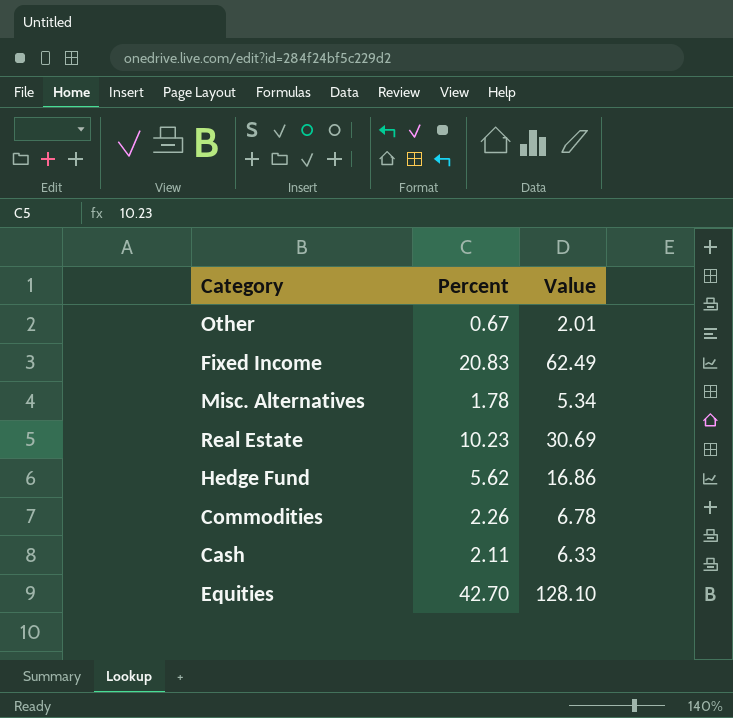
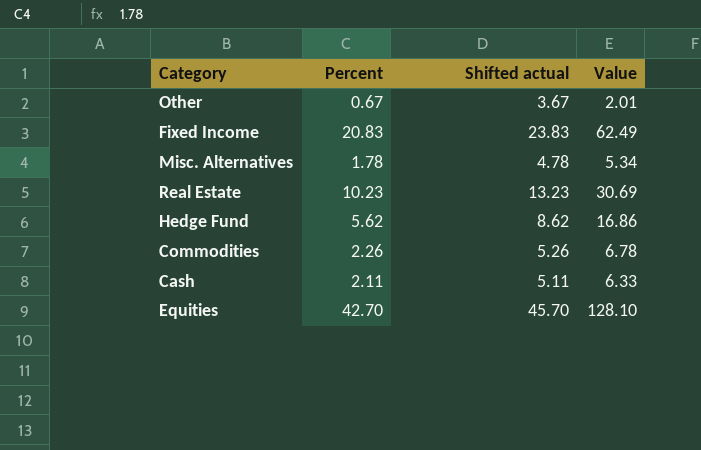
column Shifted actual | formula: none -> [Percent] + 3

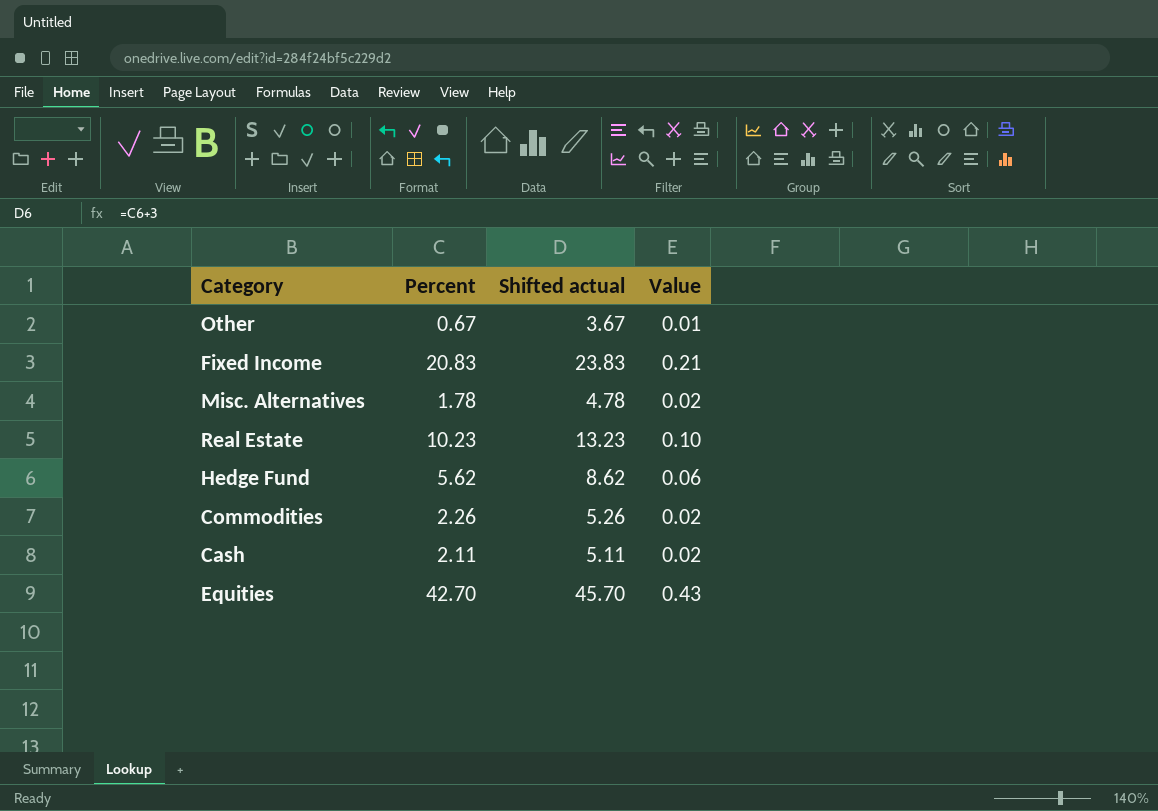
column Value | formula: [Percent] * 3 -> [Percent] * 0.01

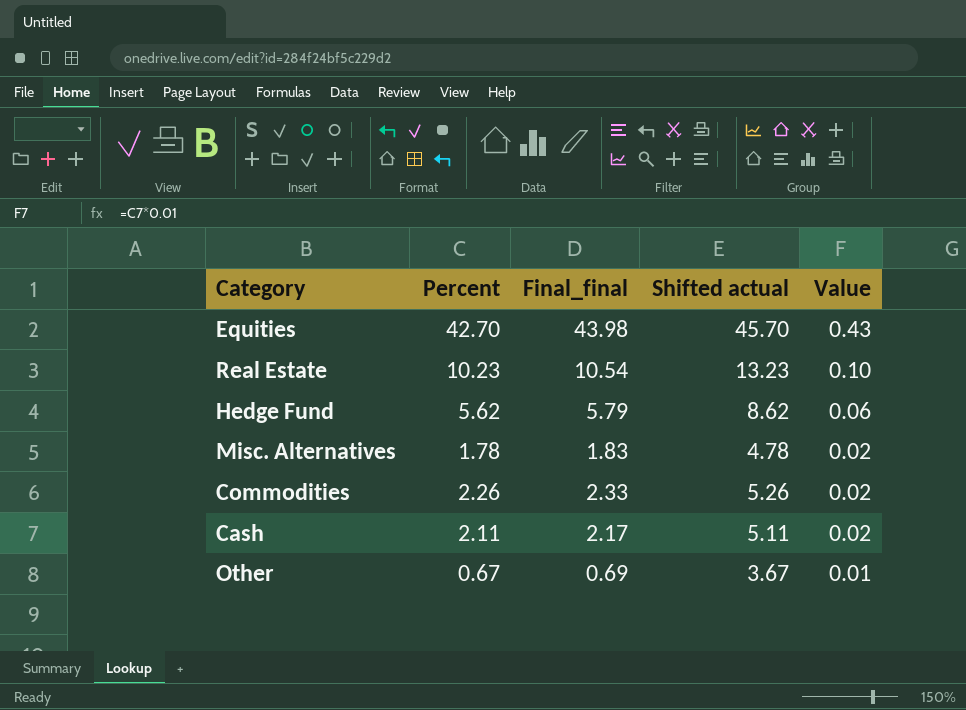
row order: none -> Value descending
column Final_final | formula: none -> [Percent] * 1.03
row Fixed Income: 20.83 | 23.83 | 0.21 -> none

